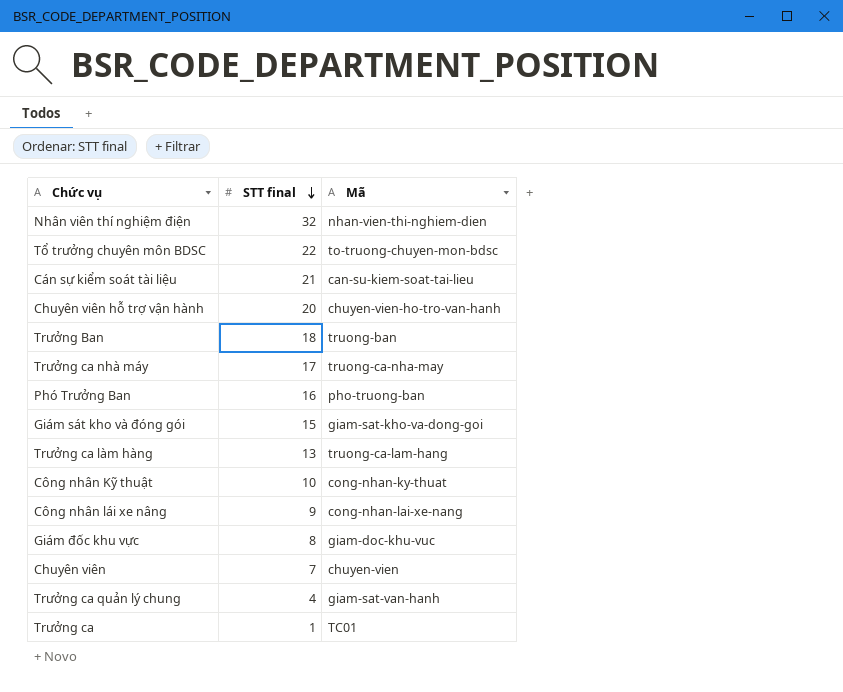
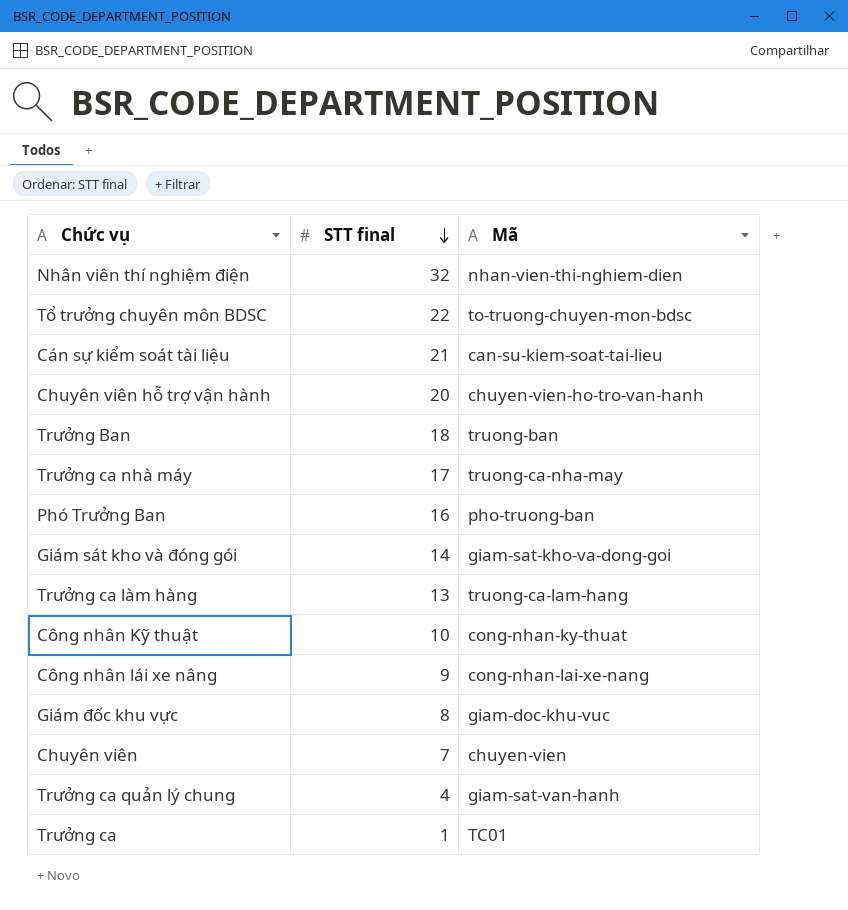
Giám sát kho và đóng gói | STT final: 15 -> 14

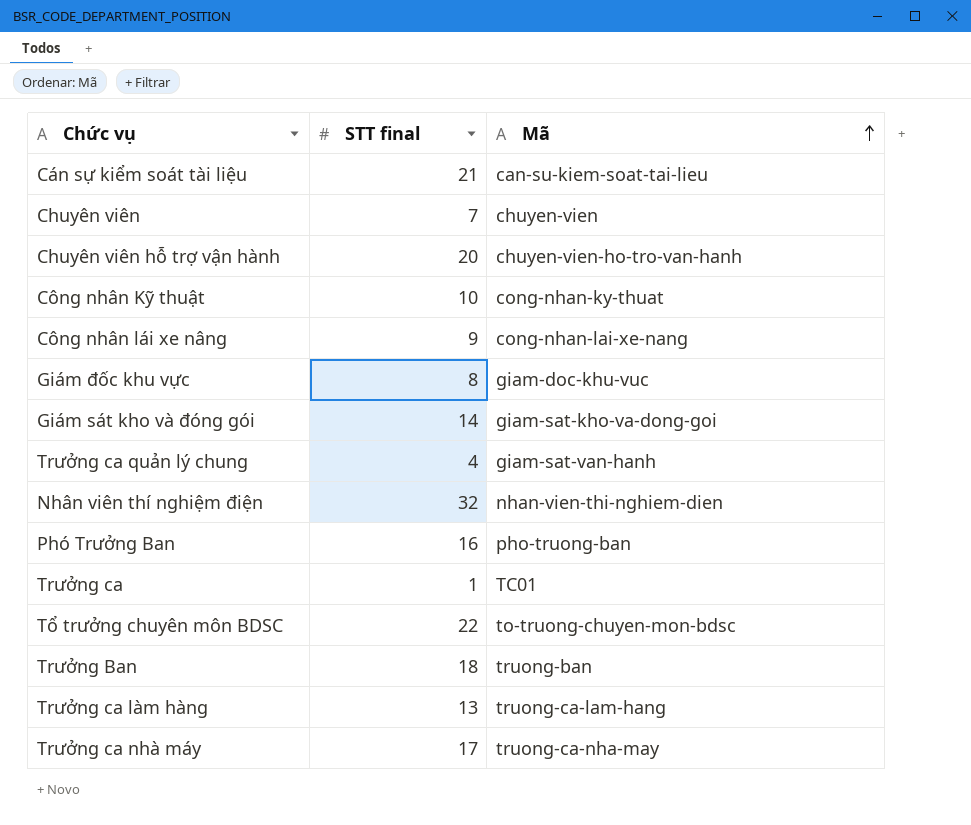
row order: STT final descending -> Mã ascending

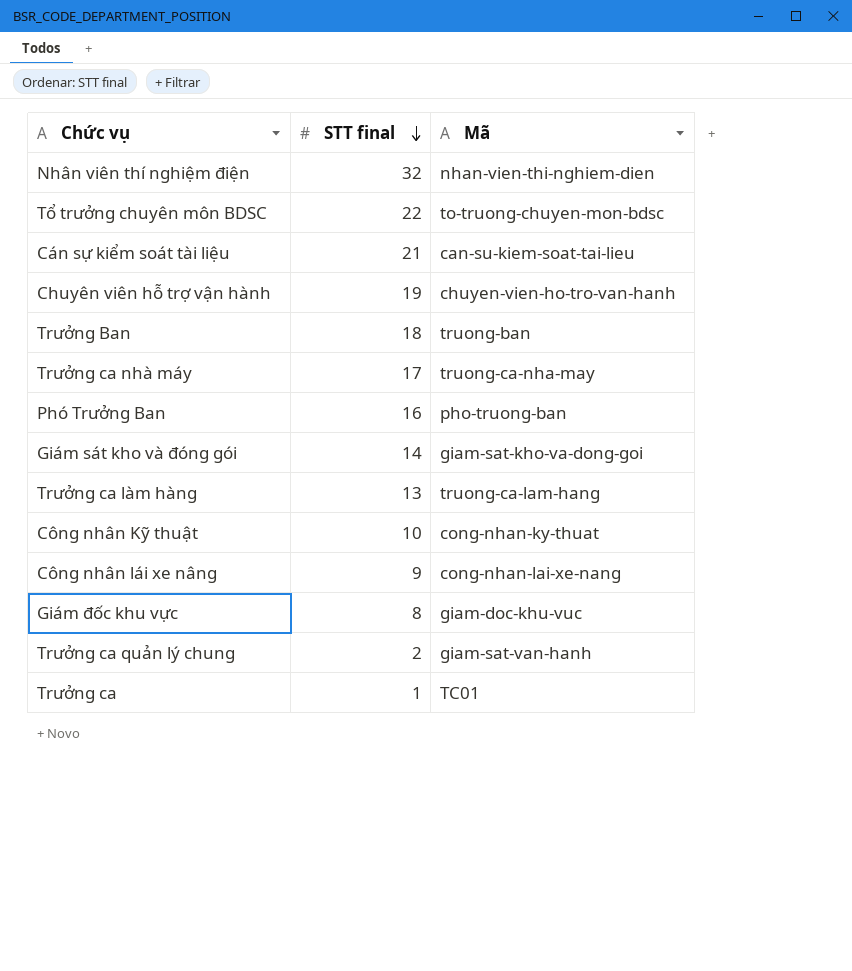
row order: Mã ascending -> STT final descending
row Chuyên viên: 7 | chuyen-vien -> none
Chuyên viên hỗ trợ vận hành | STT final: 20 -> 19
Trưởng ca quản lý chung | STT final: 4 -> 2

